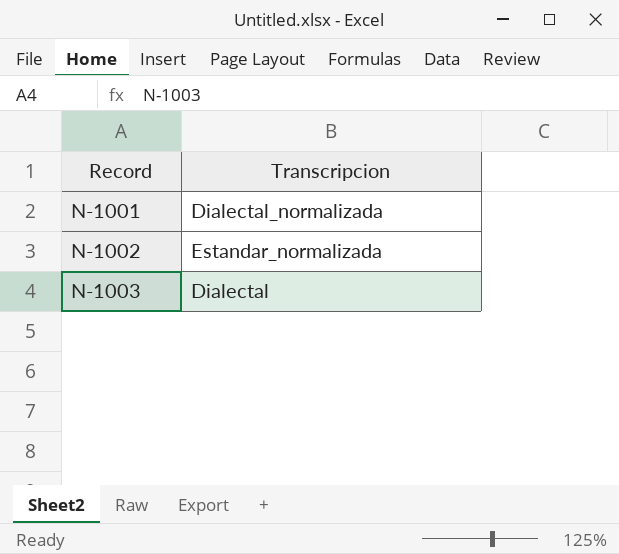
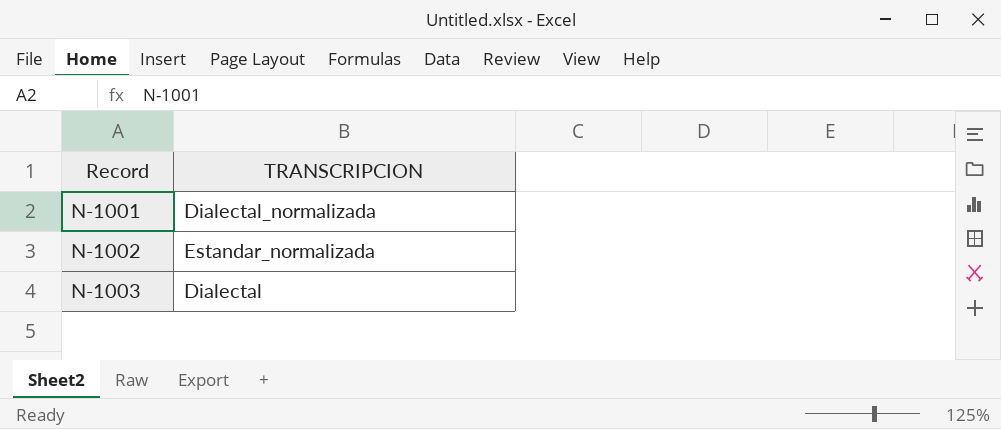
column name: Transcripcion -> TRANSCRIPCION

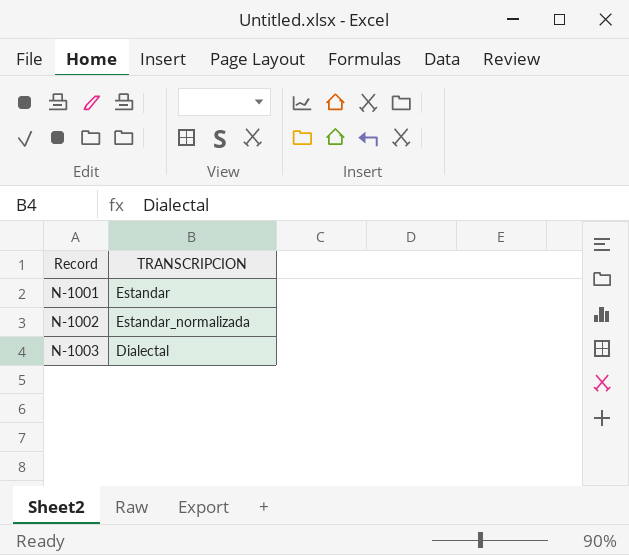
N-1001 | TRANSCRIPCION: Dialectal_normalizada -> Estandar

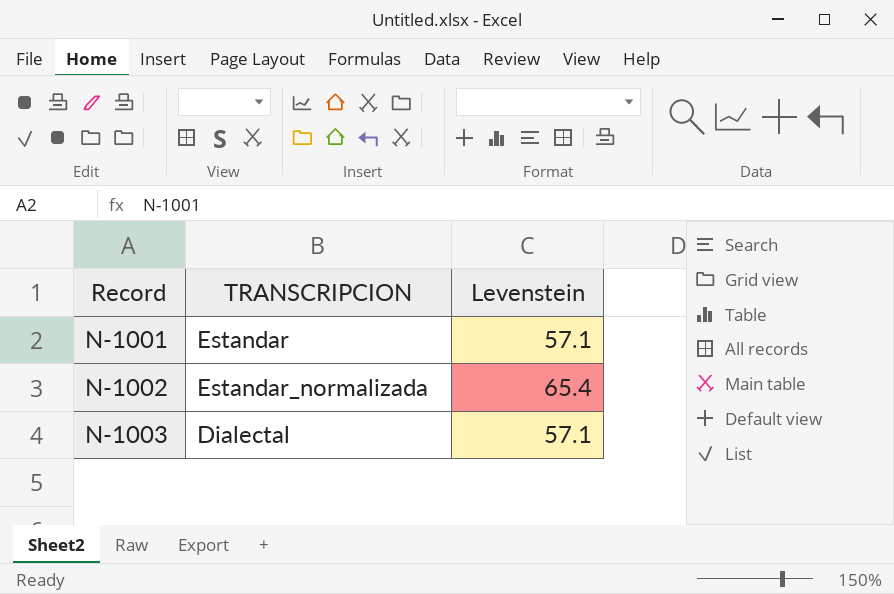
column Levenstein | position: none -> 3

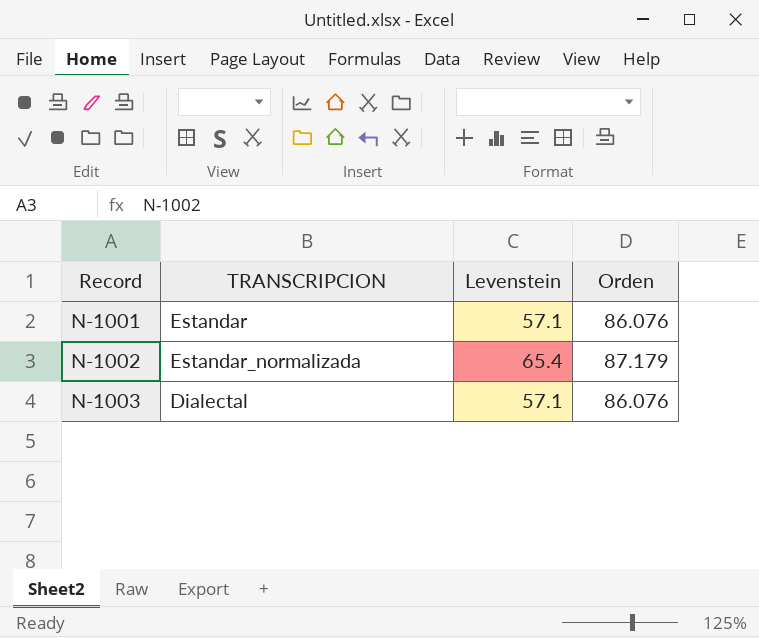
column Orden | position: none -> 4

